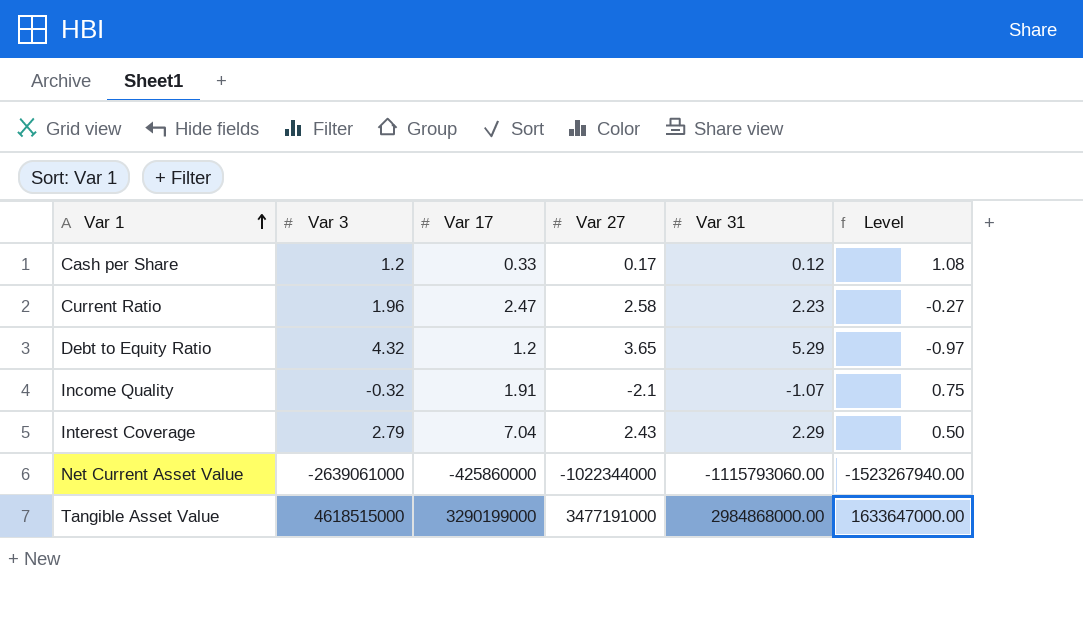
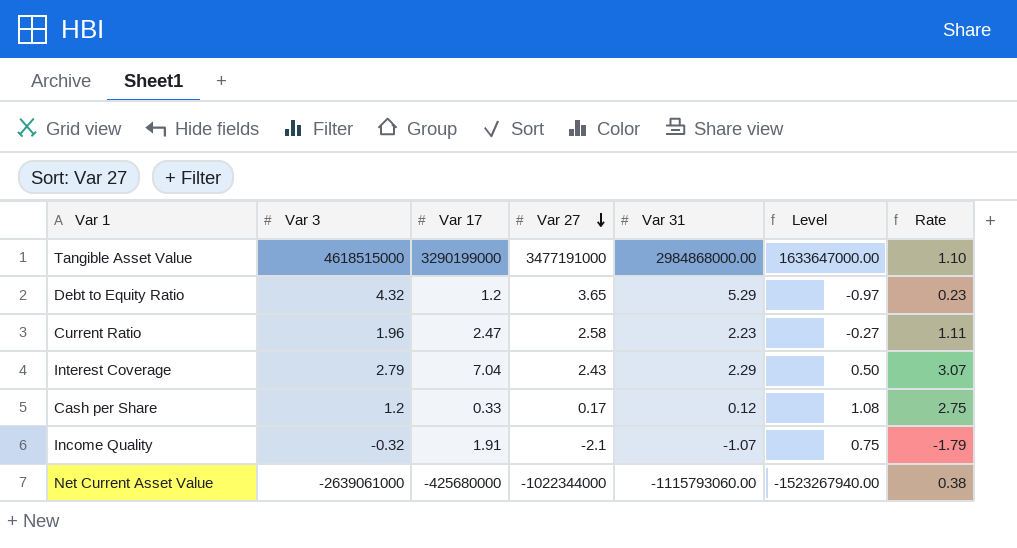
row order: Var 1 ascending -> Var 27 descending
column Rate | formula: none -> [Var 17] / [Var 31]
Net Current Asset Value | Var 17: -425860000 -> -425680000

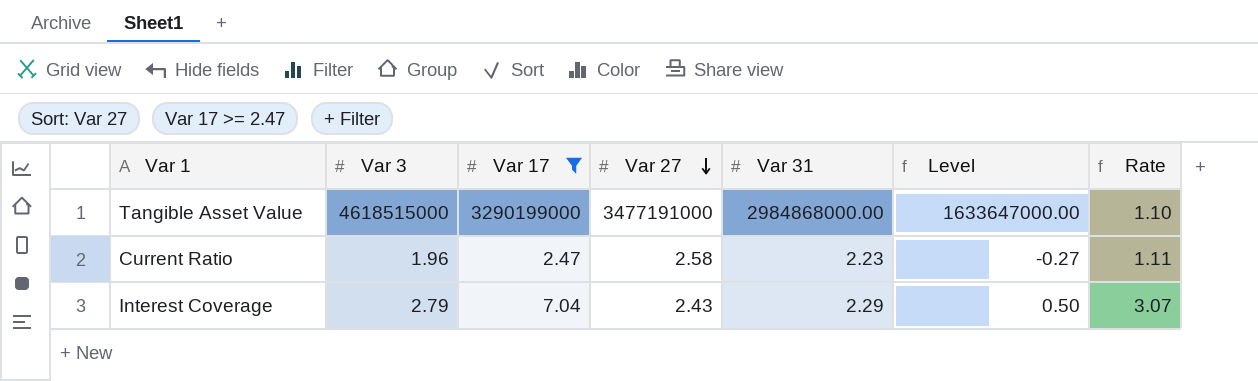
filter: none -> Var 17 >= 2.47

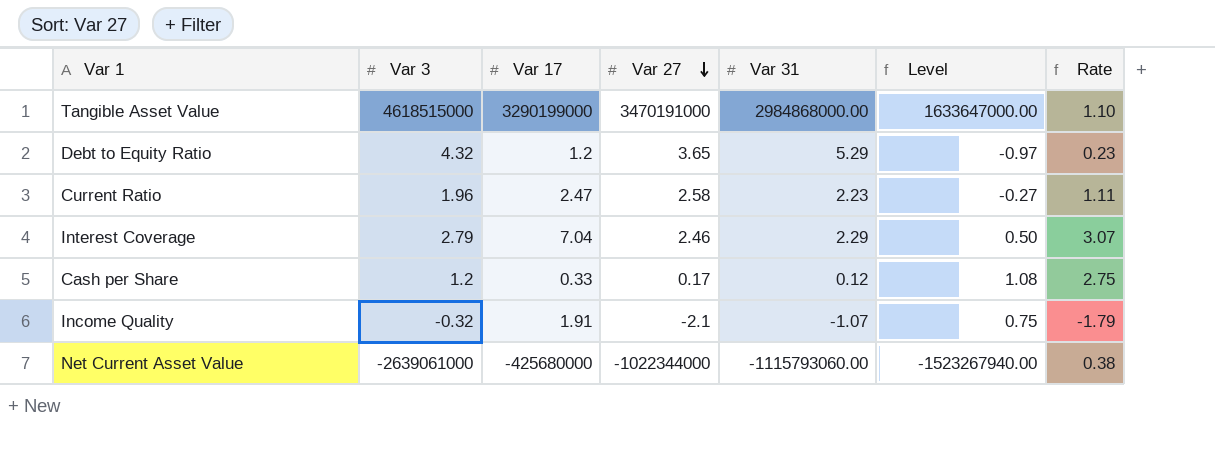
filter: Var 17 >= 2.47 -> none
Tangible Asset Value | Var 27: 3477191000 -> 3470191000
Interest Coverage | Var 27: 2.43 -> 2.46

